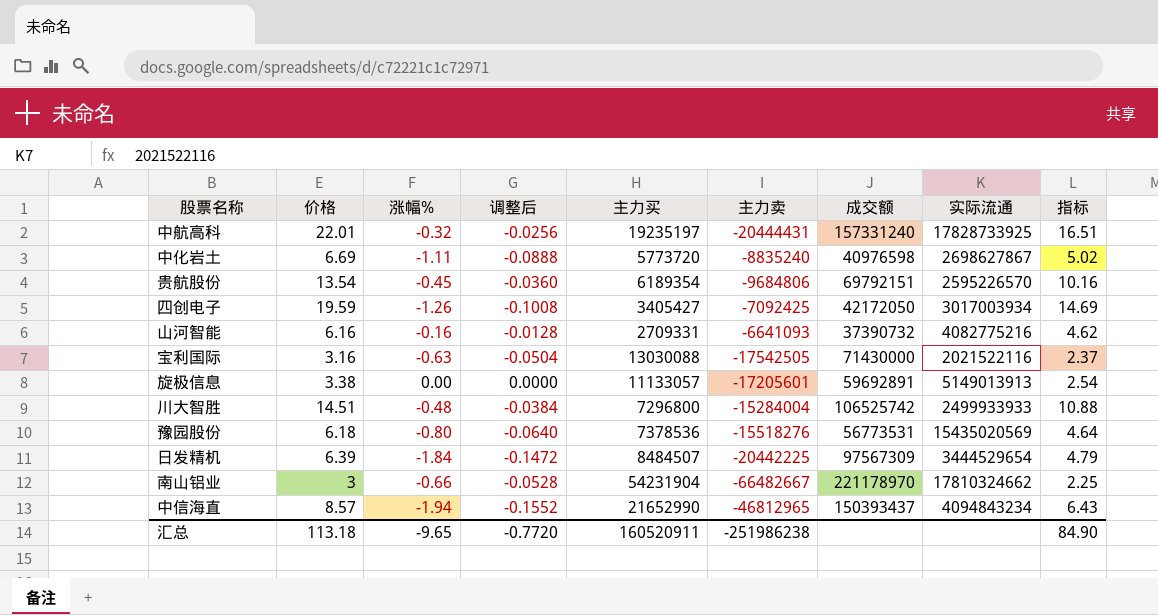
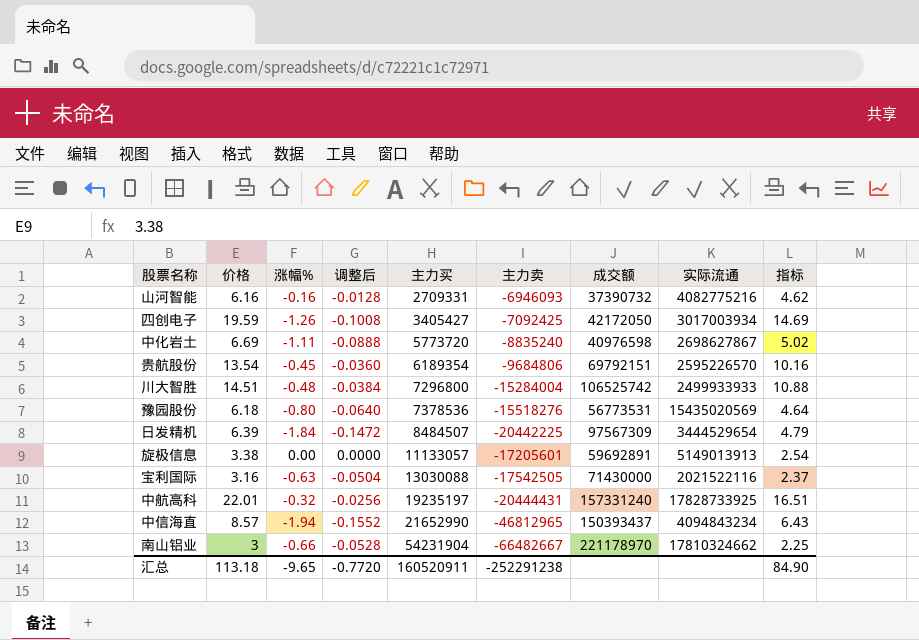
row order: none -> 主力买 ascending
山河智能 | 主力卖: -6641093 -> -6946093
汇总 | 主力卖: -251986238 -> -252291238

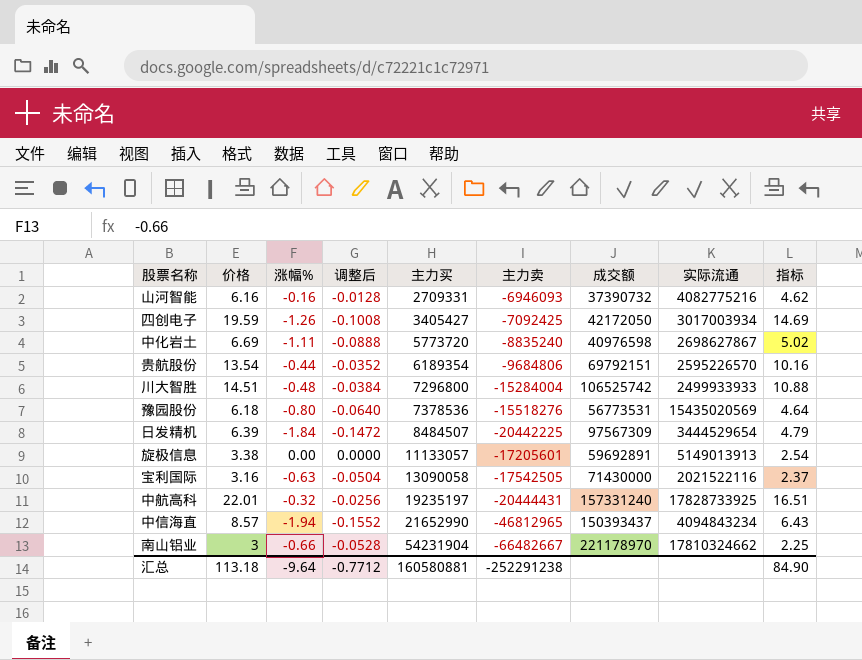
贵航股份 | 涨幅%: -0.45 -> -0.44
贵航股份 | 调整后: -0.0360 -> -0.0352
宝利国际 | 主力买: 13030088 -> 13090058
汇总 | 涨幅%: -9.65 -> -9.64
汇总 | 调整后: -0.7720 -> -0.7712
汇总 | 主力买: 160520911 -> 160580881

